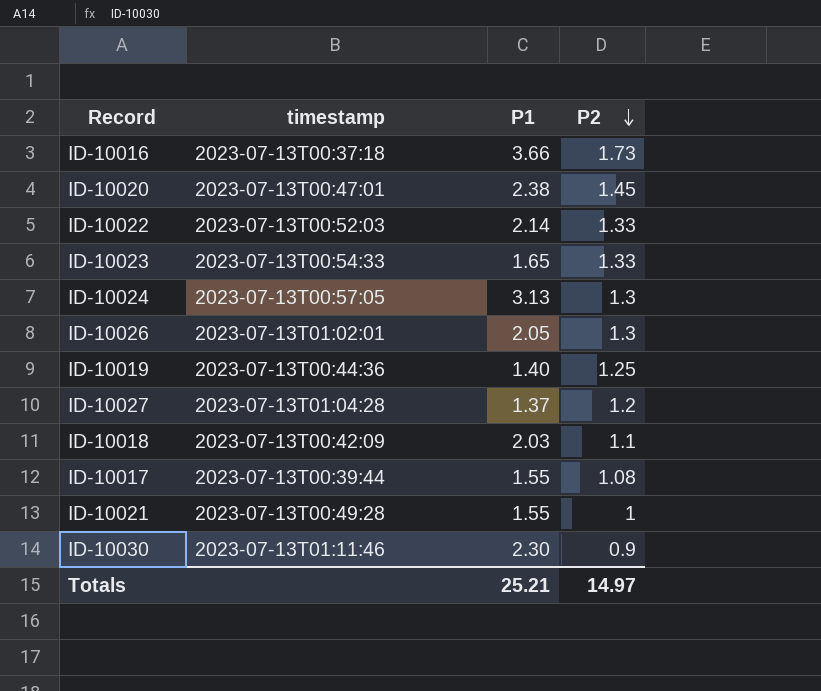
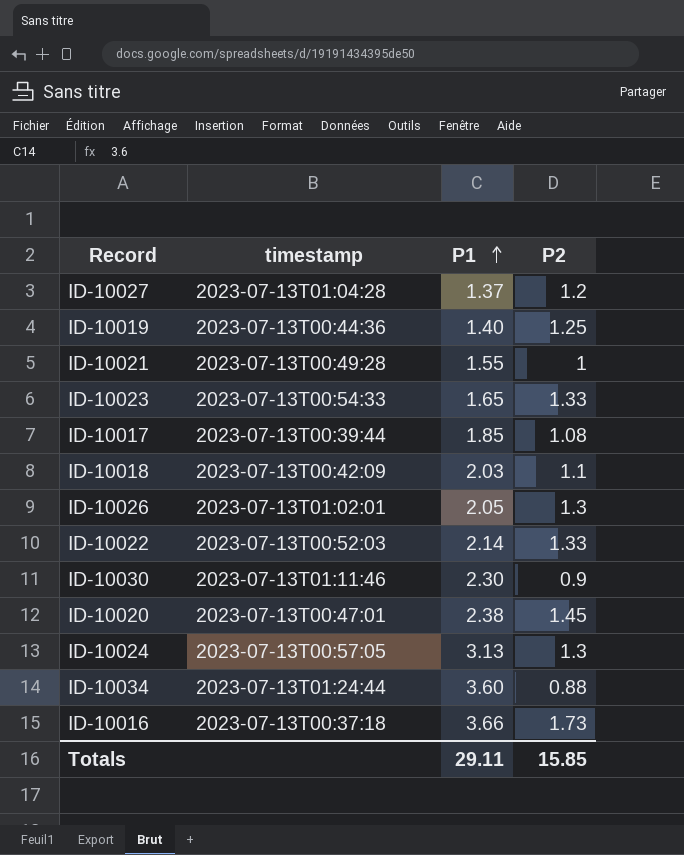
row order: P2 descending -> P1 ascending
ID-10017 | P1: 1.55 -> 1.85
row ID-10034: none -> 2023-07-13T01:24:44 | 3.60 | 0.88
Totals | P1: 25.21 -> 29.11
Totals | P2: 14.97 -> 15.85

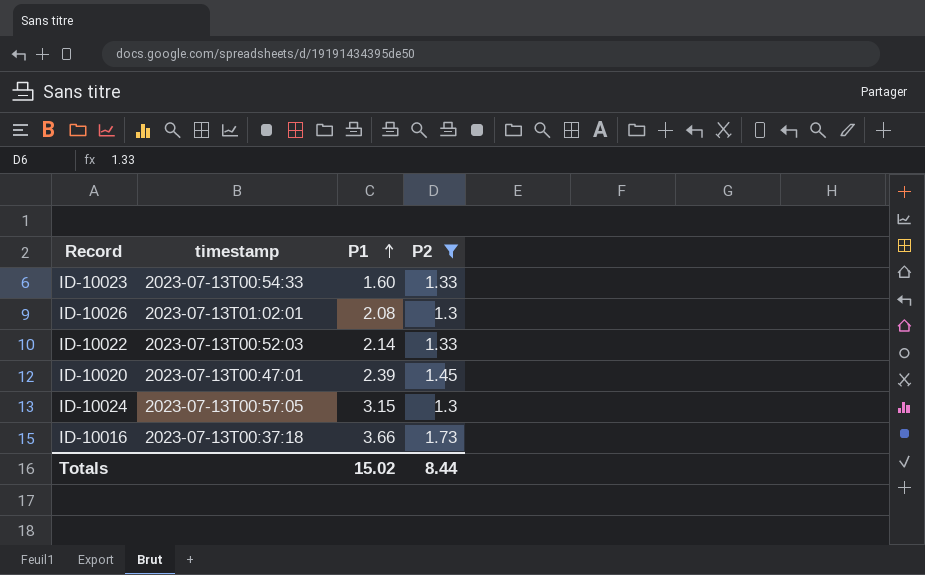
filter: none -> P2 >= 1.3
ID-10023 | P1: 1.65 -> 1.60
ID-10026 | P1: 2.05 -> 2.08
ID-10020 | P1: 2.38 -> 2.39
ID-10024 | P1: 3.13 -> 3.15
Totals | P1: 29.11 -> 15.02
Totals | P2: 15.85 -> 8.44

